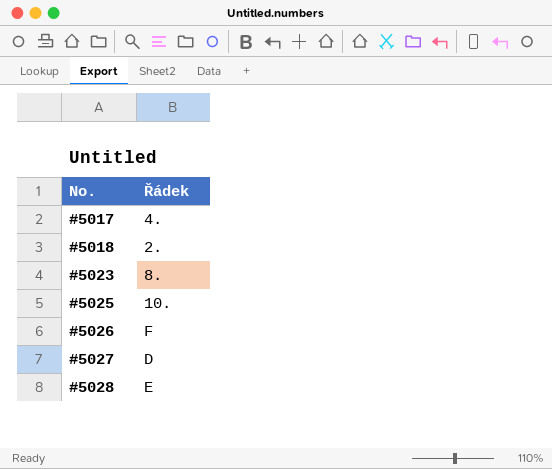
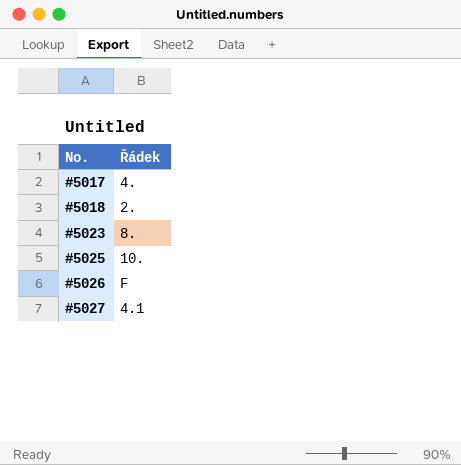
row #5028: E -> none
#5027 | Řádek: D -> 4.1

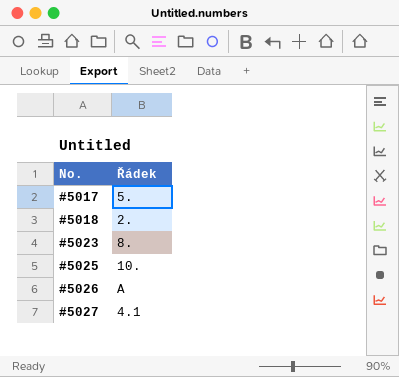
#5017 | Řádek: 4. -> 5.
#5026 | Řádek: F -> A

